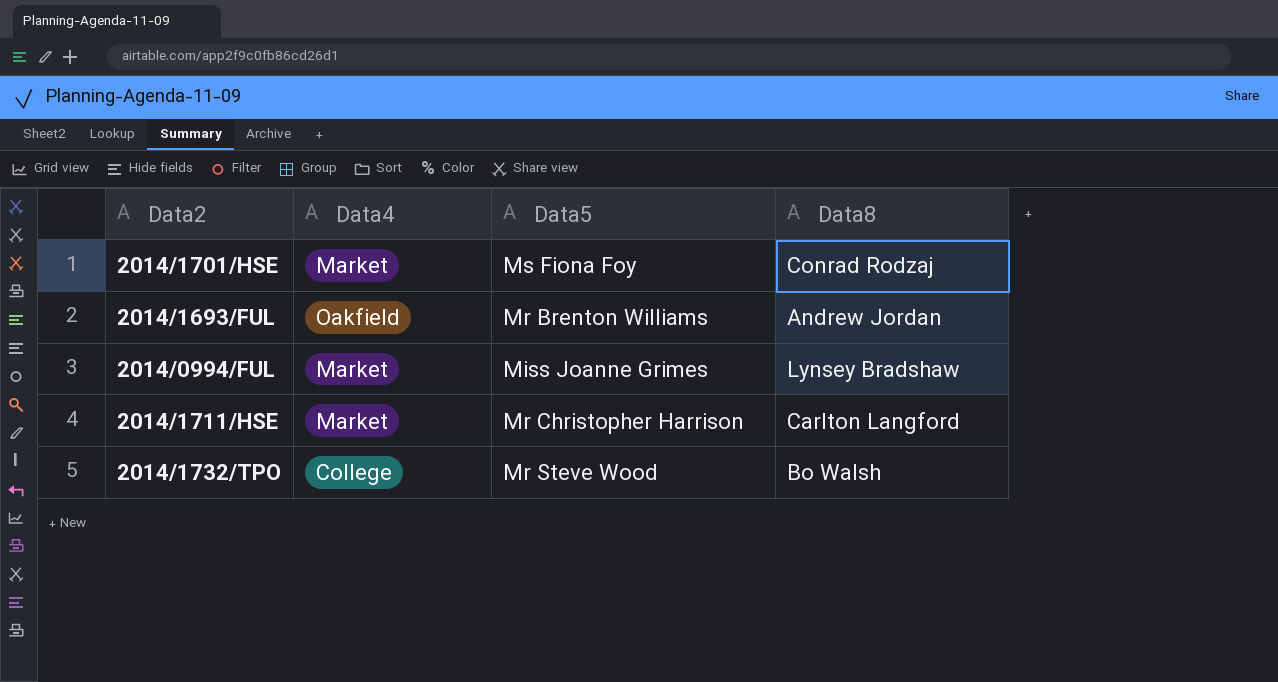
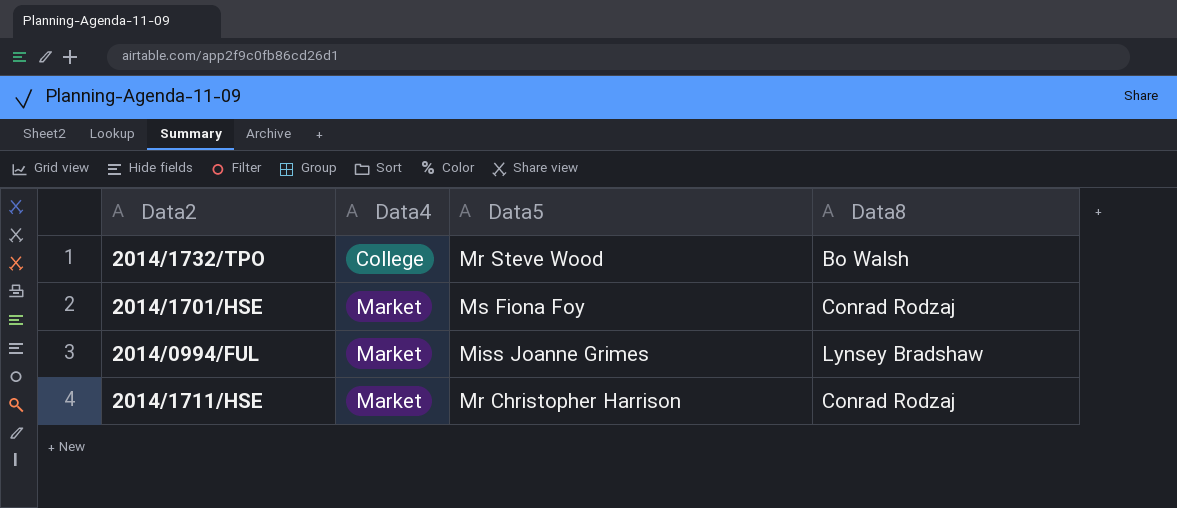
row order: none -> Data4 ascending
row 2014/1693/FUL: Oakfield | Mr Brenton Williams | Andrew Jordan -> none
2014/1711/HSE | Data8: Carlton Langford -> Conrad Rodzaj

